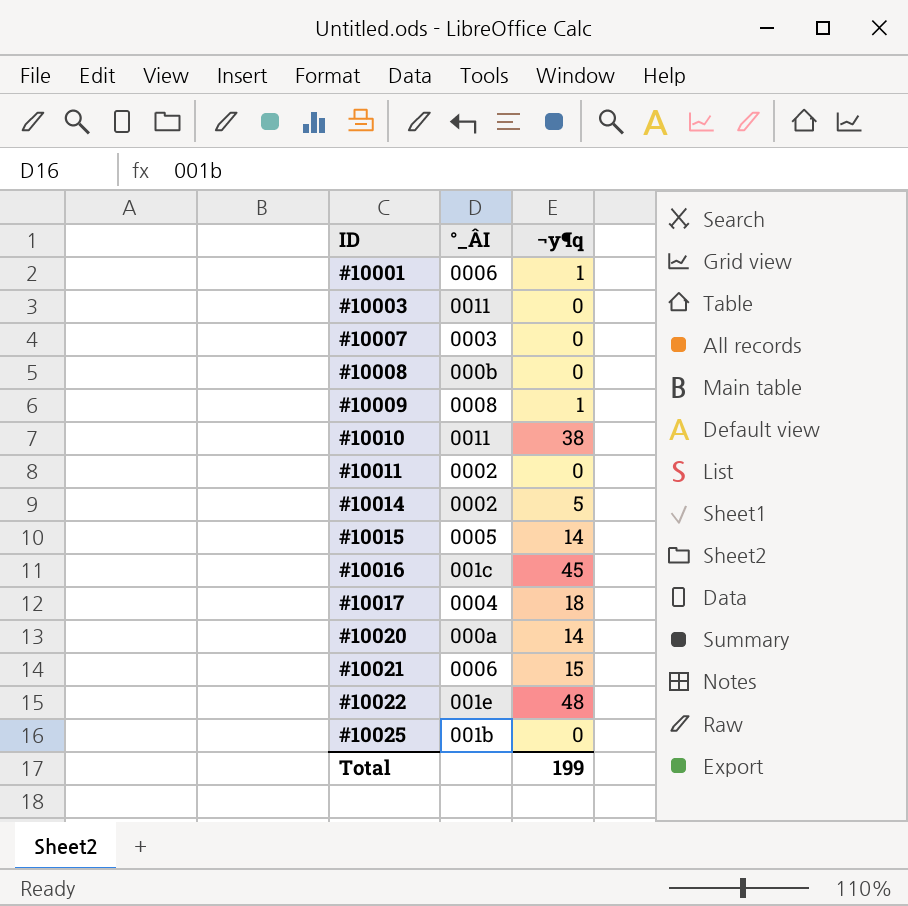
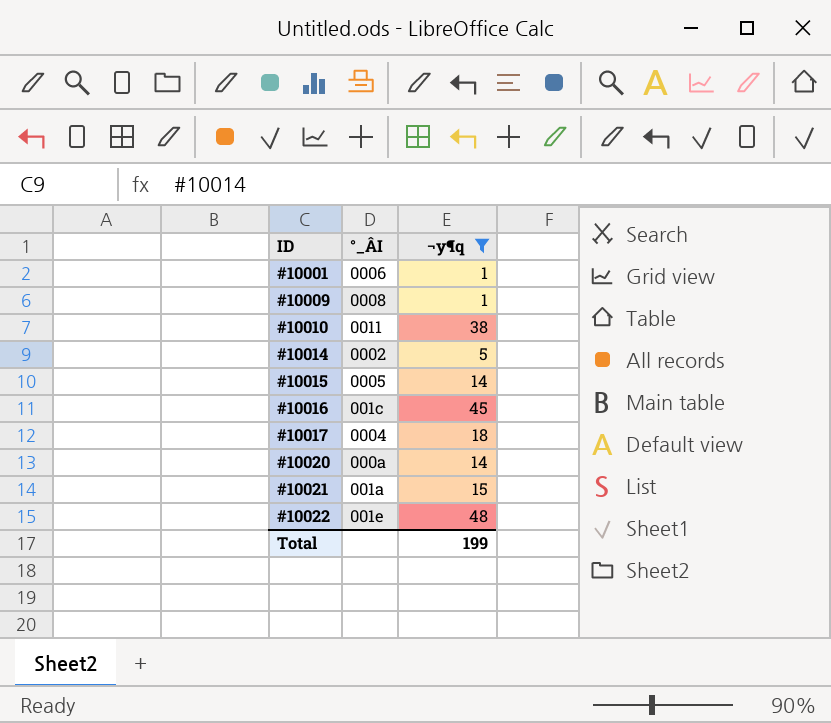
filter: none -> ¬y¶q != 0
#10021 | °_ÂI: 0006 -> 001a

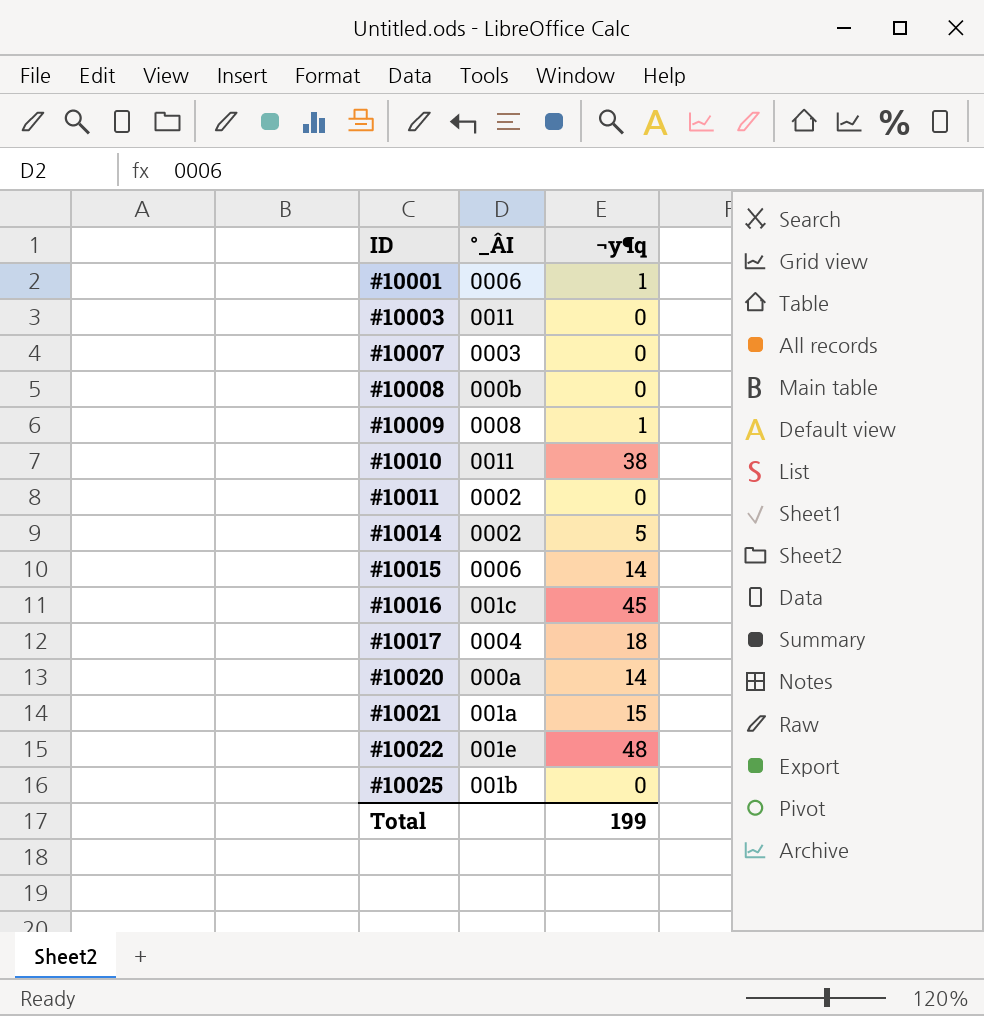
filter: ¬y¶q != 0 -> none
#10015 | °_ÂI: 0005 -> 0006

